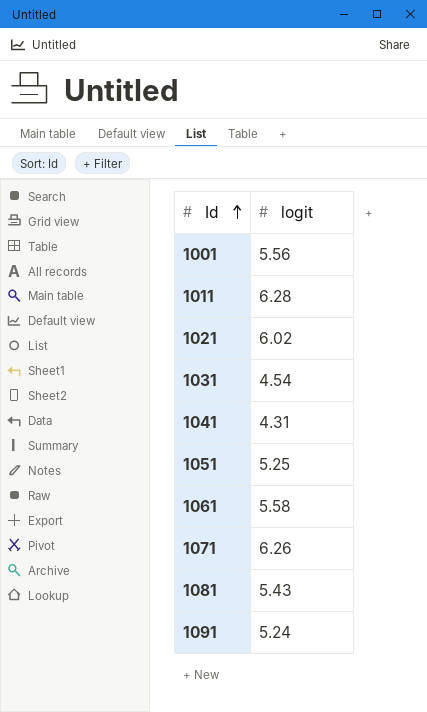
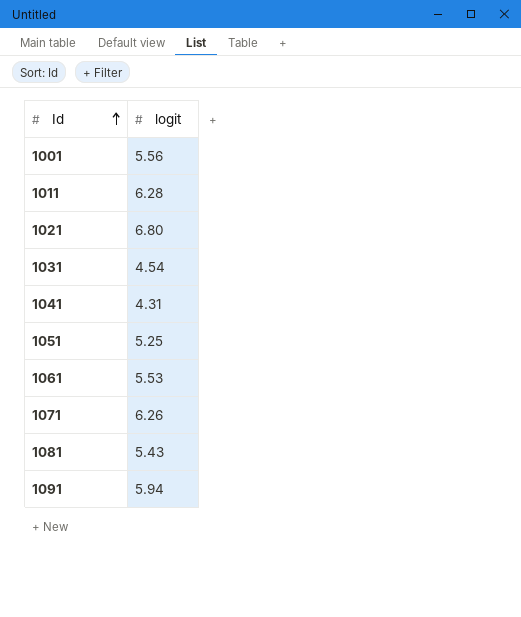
1021 | logit: 6.02 -> 6.80
1061 | logit: 5.58 -> 5.53
1091 | logit: 5.24 -> 5.94

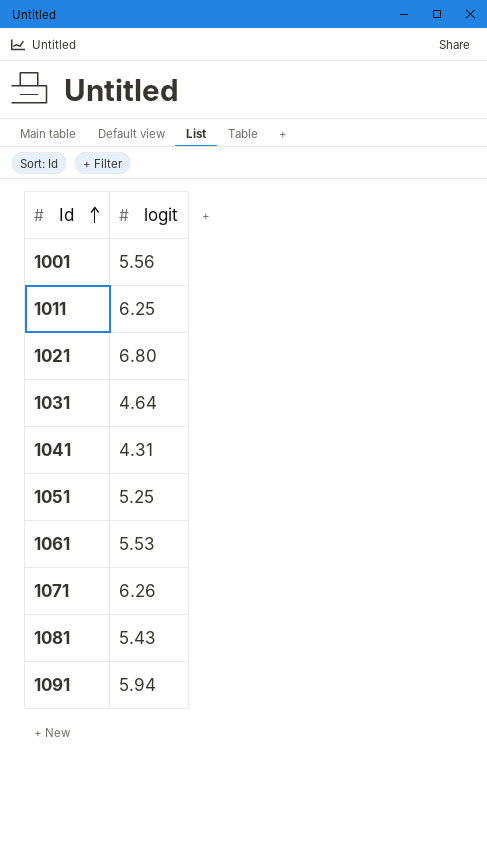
1011 | logit: 6.28 -> 6.25
1031 | logit: 4.54 -> 4.64

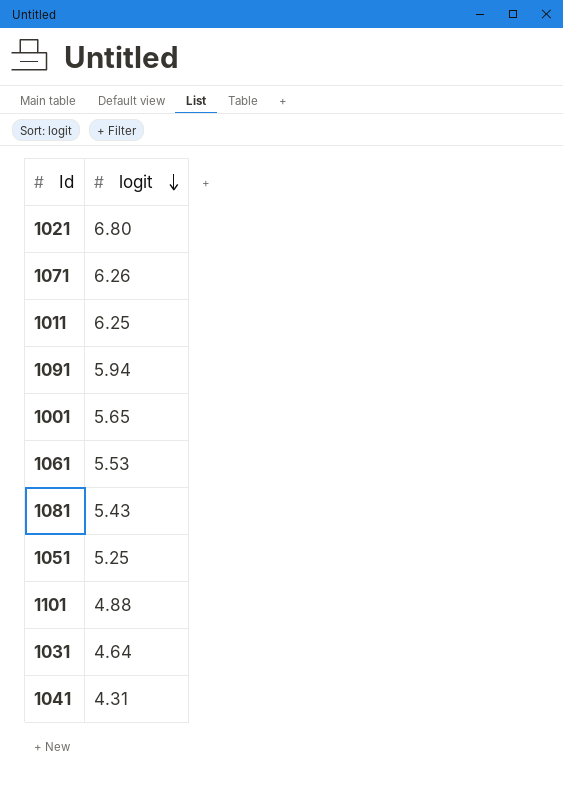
row order: Id ascending -> logit descending
1001 | logit: 5.56 -> 5.65
row 1101: none -> 4.88

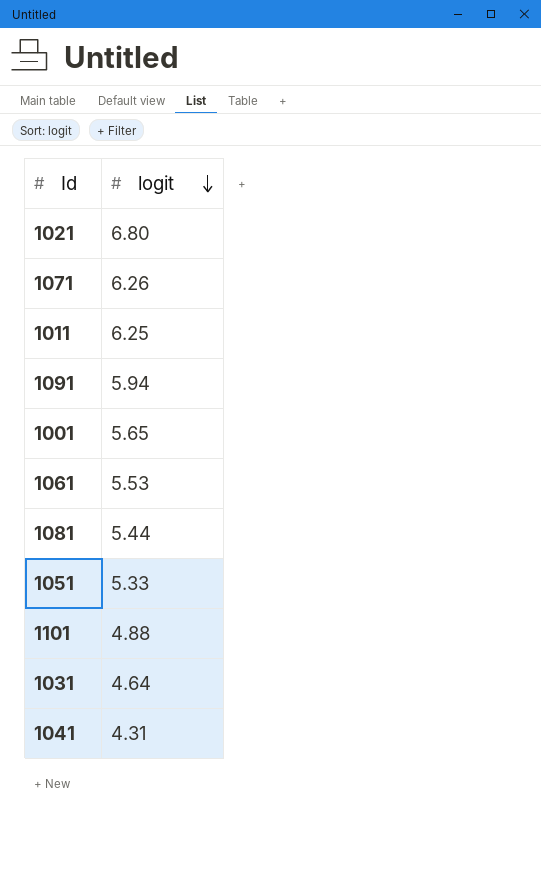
1081 | logit: 5.43 -> 5.44
1051 | logit: 5.25 -> 5.33

